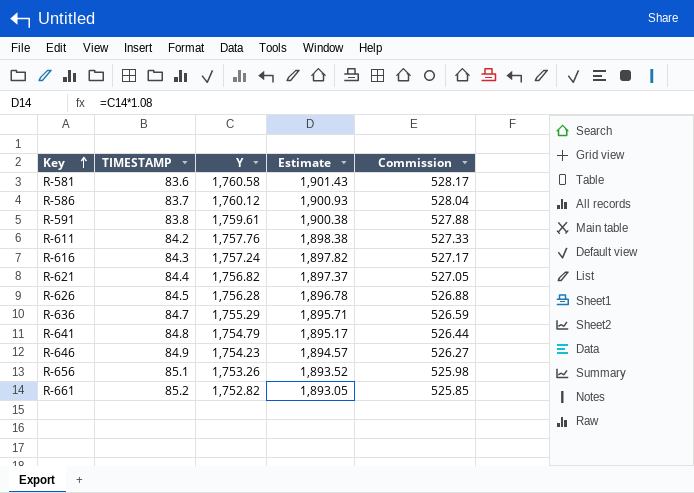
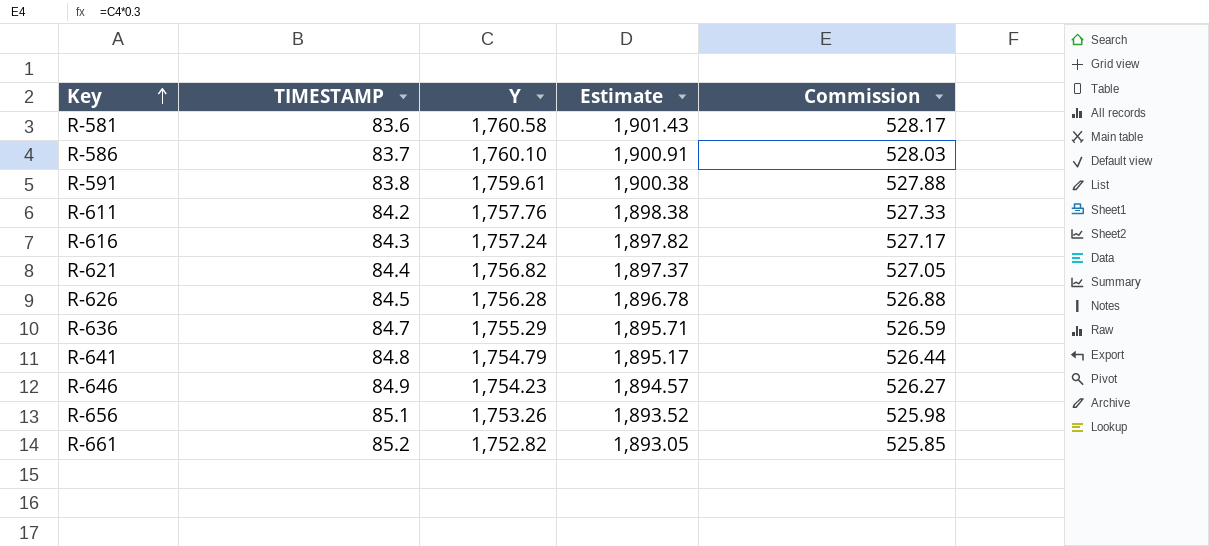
R-586 | Y: 1,760.12 -> 1,760.10
R-586 | Estimate: 1,900.93 -> 1,900.91
R-586 | Commission: 528.04 -> 528.03

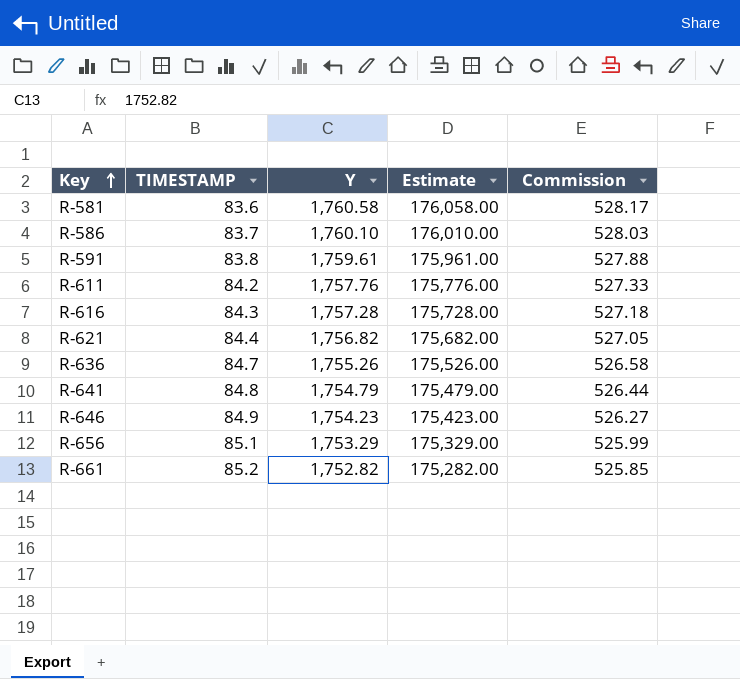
column Estimate | formula: [Y] * 1.08 -> [Y] * 100
row R-626: 84.5 | 1,756.28 | 1,896.78 | 526.88 -> none
R-616 | Y: 1,757.24 -> 1,757.28
R-616 | Commission: 527.17 -> 527.18
R-636 | Y: 1,755.29 -> 1,755.26
R-636 | Commission: 526.59 -> 526.58
R-656 | Y: 1,753.26 -> 1,753.29
R-656 | Commission: 525.98 -> 525.99

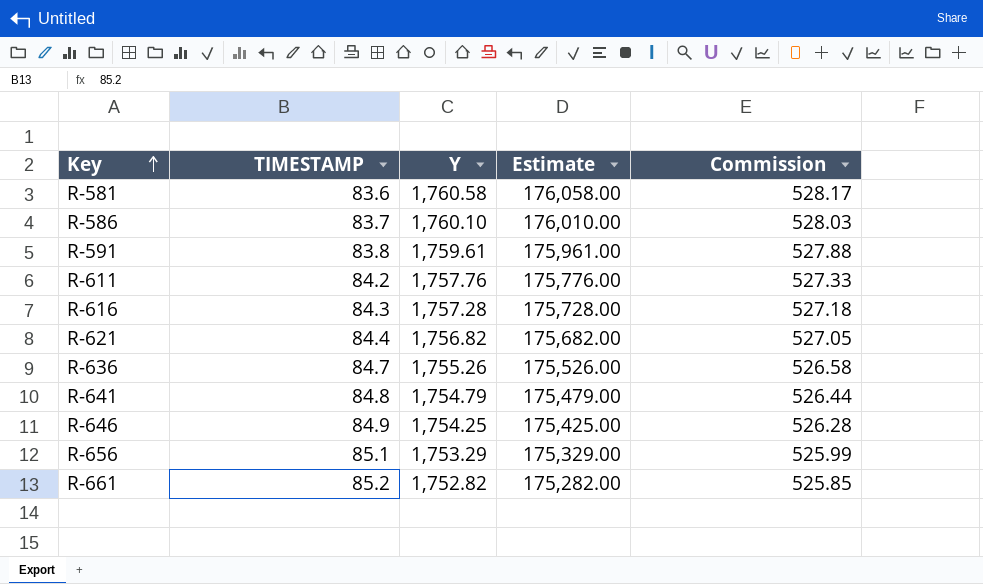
R-646 | Y: 1,754.23 -> 1,754.25
R-646 | Estimate: 175,423.00 -> 175,425.00
R-646 | Commission: 526.27 -> 526.28

